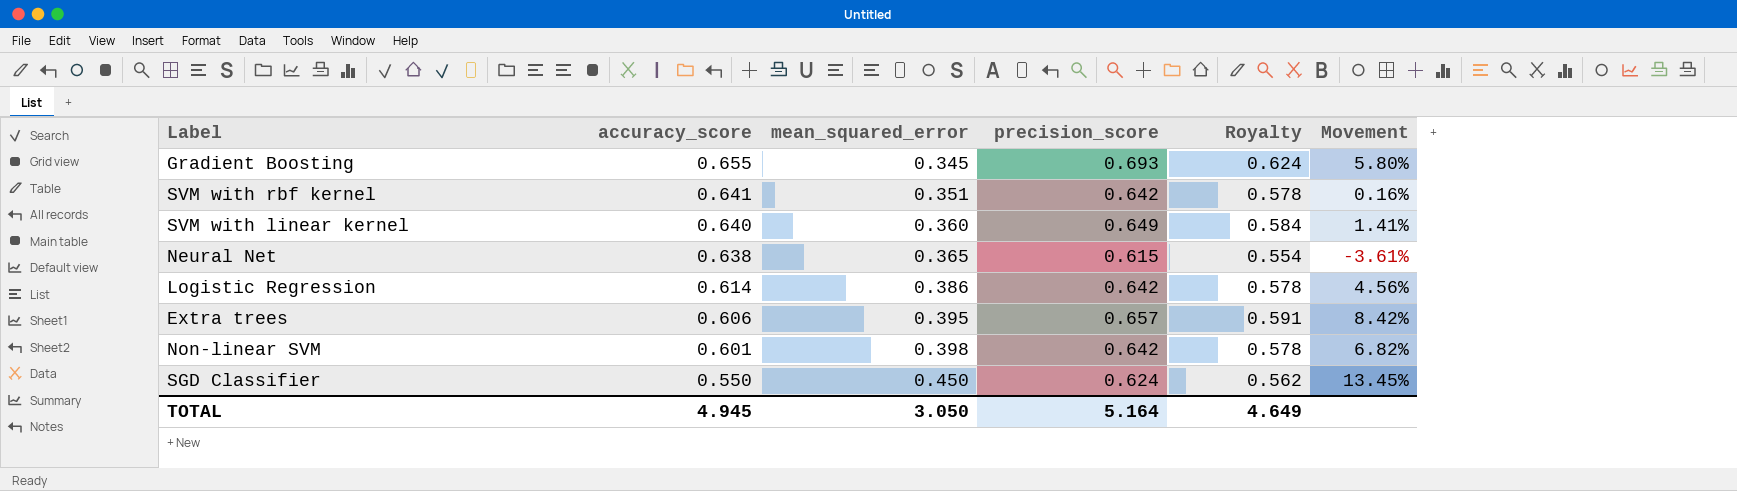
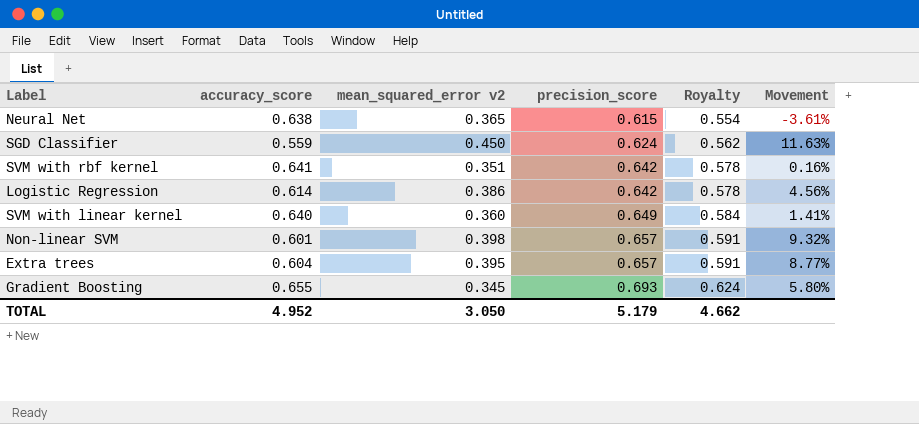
row order: accuracy_score descending -> precision_score ascending
column name: mean_squared_error -> mean_squared_error v2
SGD Classifier | accuracy_score: 0.550 -> 0.559
SGD Classifier | Movement: 13.45% -> 11.63%
Non-linear SVM | precision_score: 0.642 -> 0.657
Non-linear SVM | Royalty: 0.578 -> 0.591
Non-linear SVM | Movement: 6.82% -> 9.32%
Extra trees | accuracy_score: 0.606 -> 0.604
Extra trees | Movement: 8.42% -> 8.77%
TOTAL | accuracy_score: 4.945 -> 4.952
TOTAL | precision_score: 5.164 -> 5.179
TOTAL | Royalty: 4.649 -> 4.662

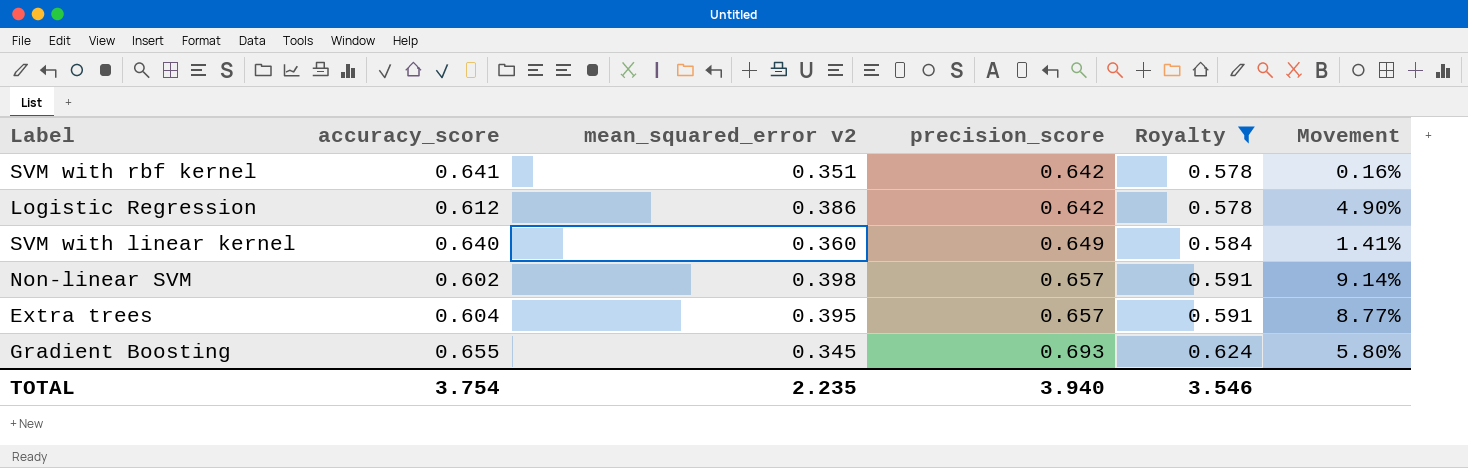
filter: none -> Royalty >= 0.578
Logistic Regression | accuracy_score: 0.614 -> 0.612
Logistic Regression | Movement: 4.56% -> 4.90%
Non-linear SVM | accuracy_score: 0.601 -> 0.602
Non-linear SVM | Movement: 9.32% -> 9.14%
TOTAL | accuracy_score: 4.952 -> 3.754
TOTAL | mean_squared_error v2: 3.050 -> 2.235
TOTAL | precision_score: 5.179 -> 3.940
TOTAL | Royalty: 4.662 -> 3.546

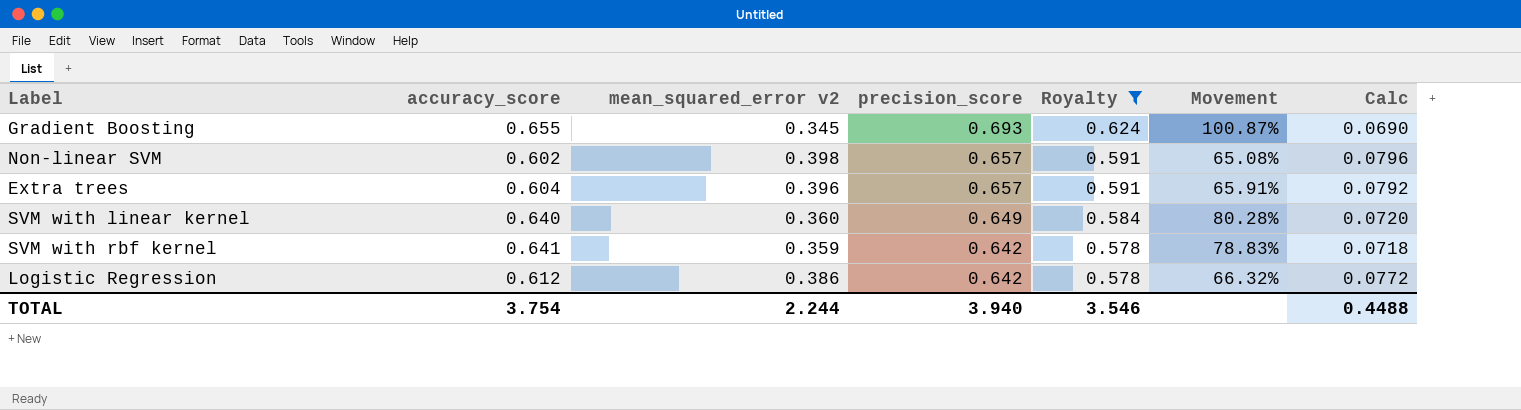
row order: precision_score ascending -> precision_score descending
column Movement | formula: ([precision_score] - [accuracy_score]) / [accuracy_score] -> ([precision_score] - [mean_squared_error v2]) / [mean_squared_error v2]
column Calc | formula: none -> [mean_squared_error v2] * 0.2
Extra trees | mean_squared_error v2: 0.395 -> 0.396
SVM with rbf kernel | mean_squared_error v2: 0.351 -> 0.359
TOTAL | mean_squared_error v2: 2.235 -> 2.244

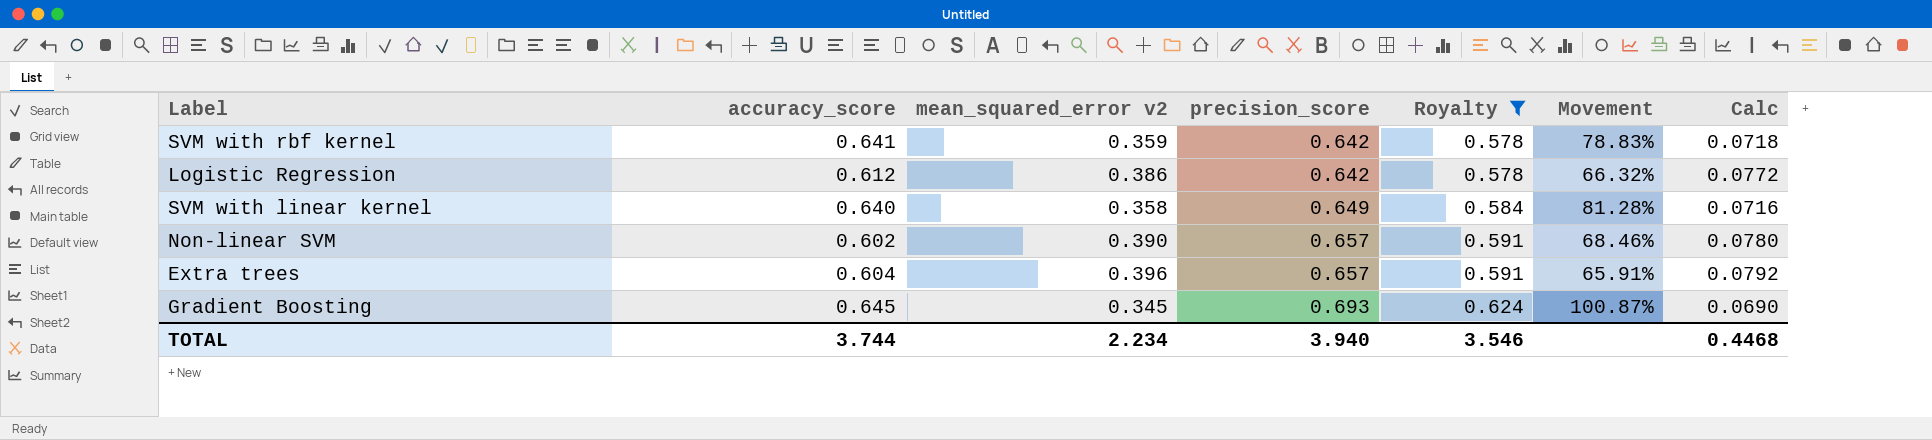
row order: precision_score descending -> precision_score ascending
SVM with linear kernel | mean_squared_error v2: 0.360 -> 0.358
SVM with linear kernel | Movement: 80.28% -> 81.28%
SVM with linear kernel | Calc: 0.0720 -> 0.0716
Non-linear SVM | mean_squared_error v2: 0.398 -> 0.390
Non-linear SVM | Movement: 65.08% -> 68.46%
Non-linear SVM | Calc: 0.0796 -> 0.0780
Gradient Boosting | accuracy_score: 0.655 -> 0.645
TOTAL | accuracy_score: 3.754 -> 3.744
TOTAL | mean_squared_error v2: 2.244 -> 2.234
TOTAL | Calc: 0.4488 -> 0.4468

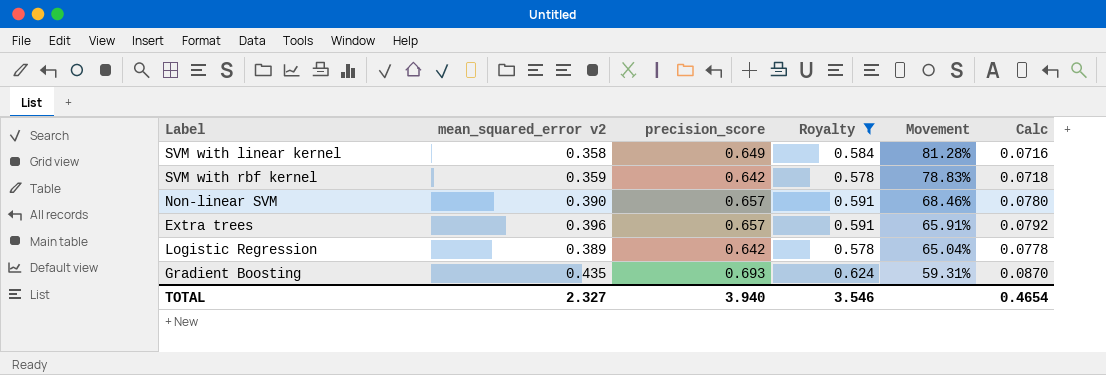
row order: precision_score ascending -> Movement descending
column accuracy_score | position: 2 -> none
Logistic Regression | mean_squared_error v2: 0.386 -> 0.389
Logistic Regression | Movement: 66.32% -> 65.04%
Logistic Regression | Calc: 0.0772 -> 0.0778
Gradient Boosting | mean_squared_error v2: 0.345 -> 0.435
Gradient Boosting | Movement: 100.87% -> 59.31%
Gradient Boosting | Calc: 0.0690 -> 0.0870
TOTAL | mean_squared_error v2: 2.234 -> 2.327
TOTAL | Calc: 0.4468 -> 0.4654

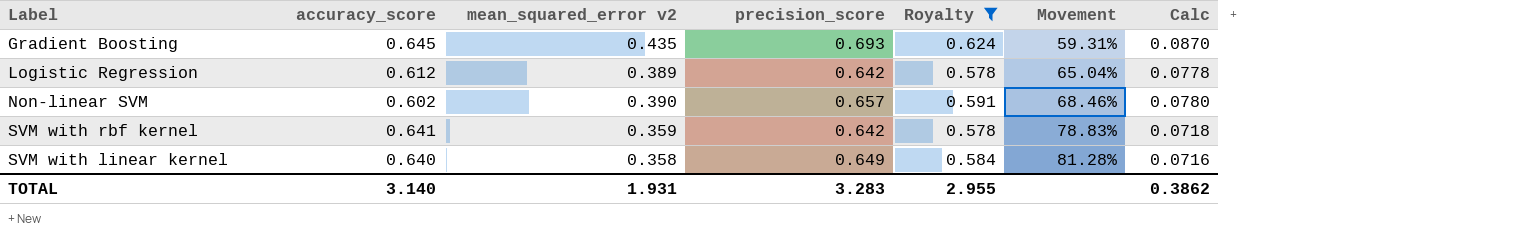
row order: Movement descending -> Movement ascending
column accuracy_score | position: none -> 2
row Extra trees: 0.396 | 0.657 | 0.591 | 65.91% | 0.0792 -> none
TOTAL | mean_squared_error v2: 2.327 -> 1.931
TOTAL | precision_score: 3.940 -> 3.283
TOTAL | Royalty: 3.546 -> 2.955
TOTAL | Calc: 0.4654 -> 0.3862

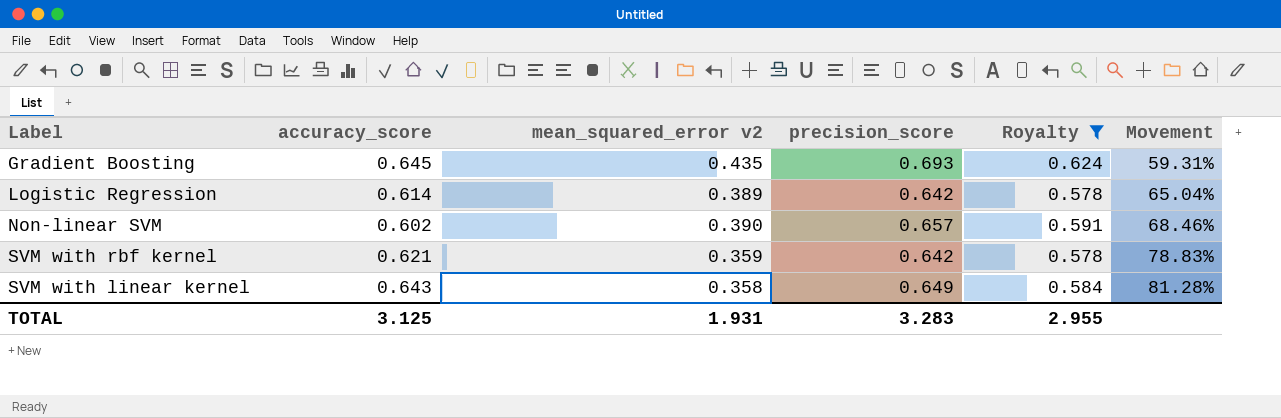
column Calc | formula: [mean_squared_error v2] * 0.2 -> none
Logistic Regression | accuracy_score: 0.612 -> 0.614
SVM with rbf kernel | accuracy_score: 0.641 -> 0.621
SVM with linear kernel | accuracy_score: 0.640 -> 0.643
TOTAL | accuracy_score: 3.140 -> 3.125

